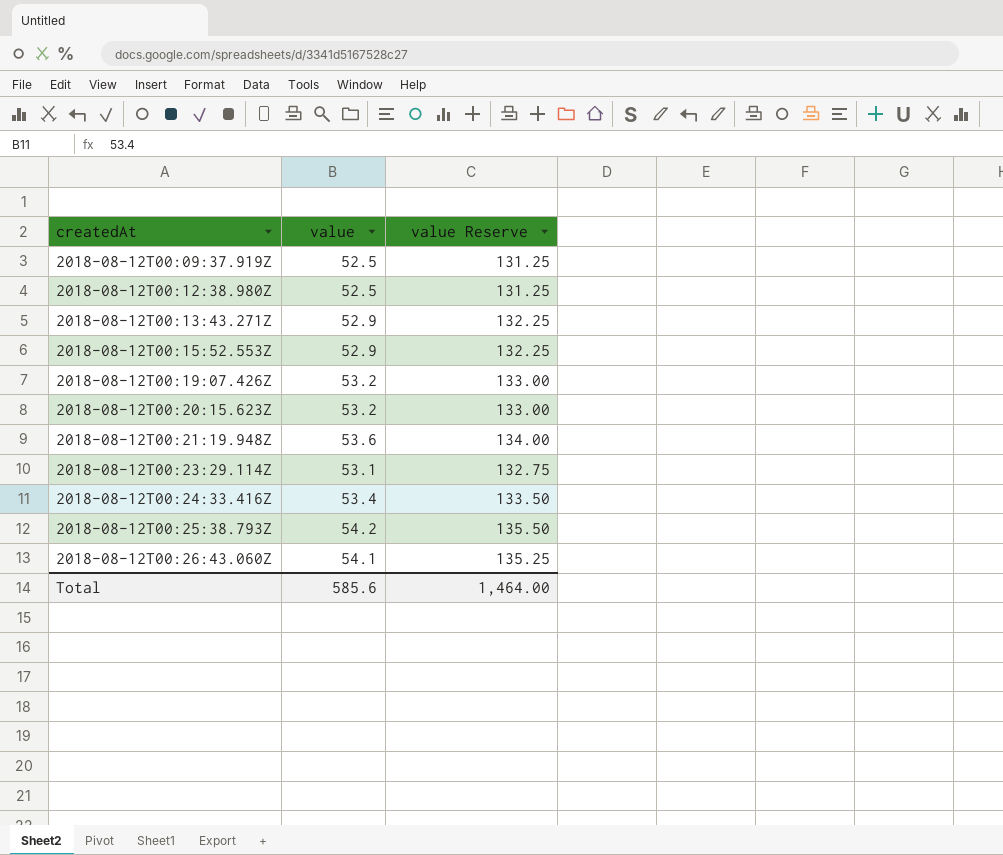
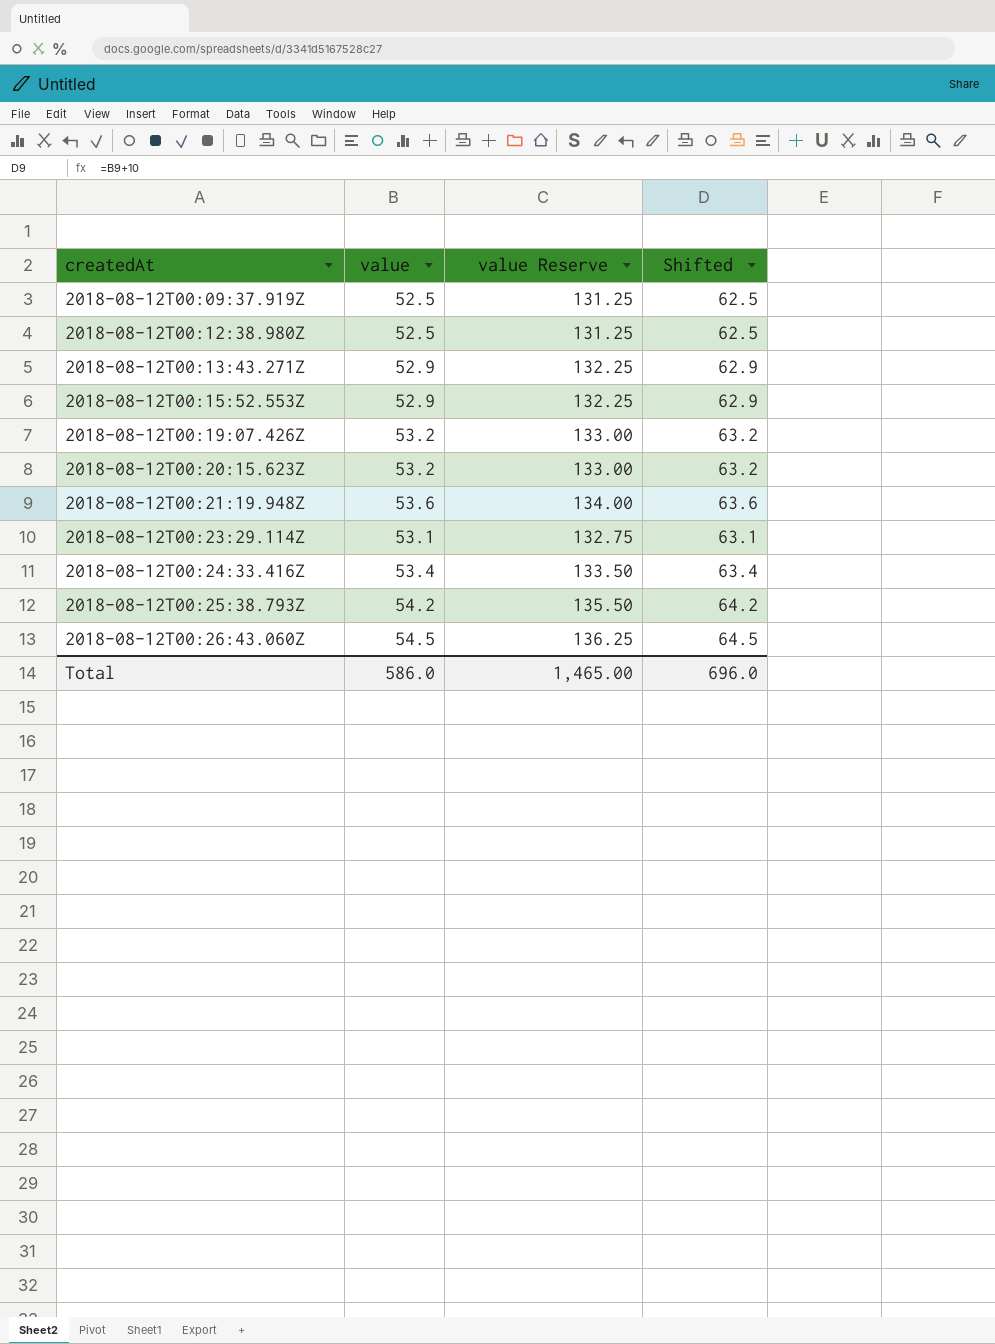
column Shifted | formula: none -> [value] + 10
2018-08-12T00:26:43.060Z | value: 54.1 -> 54.5
2018-08-12T00:26:43.060Z | value Reserve: 135.25 -> 136.25
Total | value: 585.6 -> 586.0
Total | value Reserve: 1,464.00 -> 1,465.00

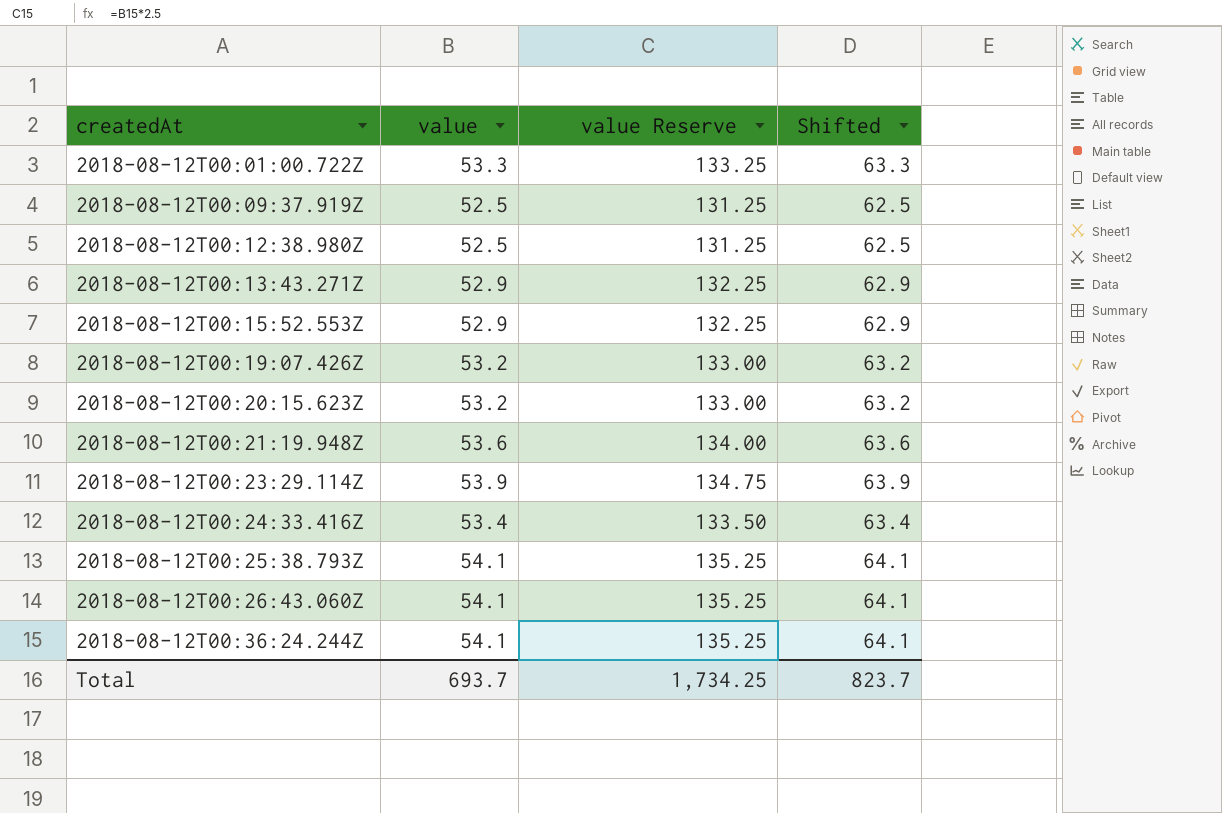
row 2018-08-12T00:01:00.722Z: none -> 53.3 | 133.25 | 63.3
2018-08-12T00:23:29.114Z | value: 53.1 -> 53.9
2018-08-12T00:23:29.114Z | value Reserve: 132.75 -> 134.75
2018-08-12T00:23:29.114Z | Shifted: 63.1 -> 63.9
2018-08-12T00:25:38.793Z | value: 54.2 -> 54.1
2018-08-12T00:25:38.793Z | value Reserve: 135.50 -> 135.25
2018-08-12T00:25:38.793Z | Shifted: 64.2 -> 64.1
2018-08-12T00:26:43.060Z | value: 54.5 -> 54.1
2018-08-12T00:26:43.060Z | value Reserve: 136.25 -> 135.25
2018-08-12T00:26:43.060Z | Shifted: 64.5 -> 64.1
row 2018-08-12T00:36:24.244Z: none -> 54.1 | 135.25 | 64.1
Total | value: 586.0 -> 693.7
Total | value Reserve: 1,465.00 -> 1,734.25
Total | Shifted: 696.0 -> 823.7

